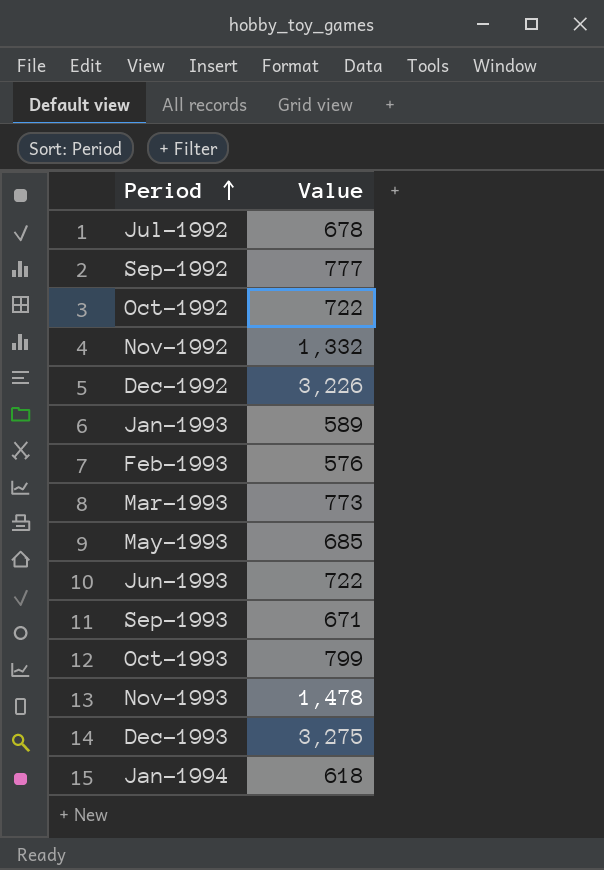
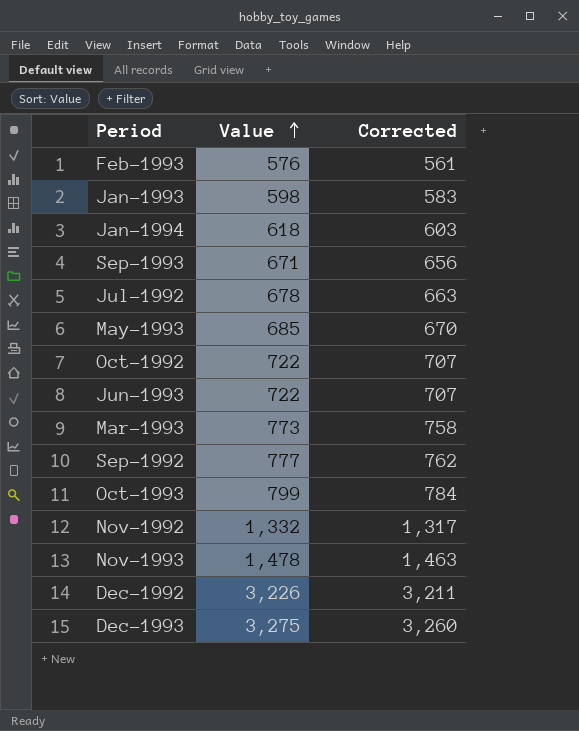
row order: Period ascending -> Value ascending
column Corrected | formula: none -> [Value] - 15
Jan-1993 | Value: 589 -> 598

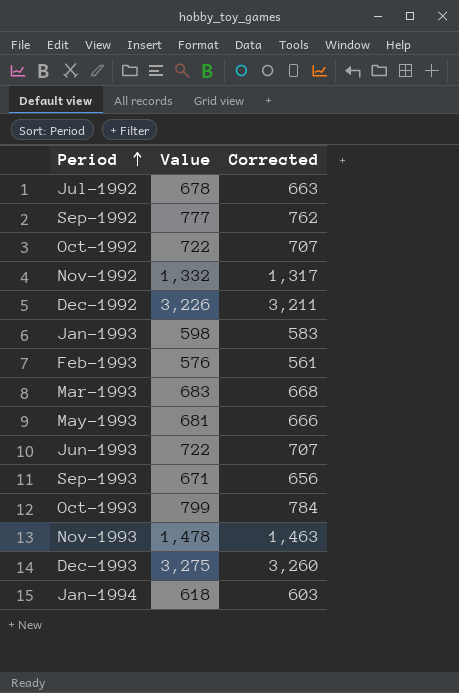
row order: Value ascending -> Period ascending
Mar-1993 | Value: 773 -> 683
Mar-1993 | Corrected: 758 -> 668
May-1993 | Value: 685 -> 681
May-1993 | Corrected: 670 -> 666

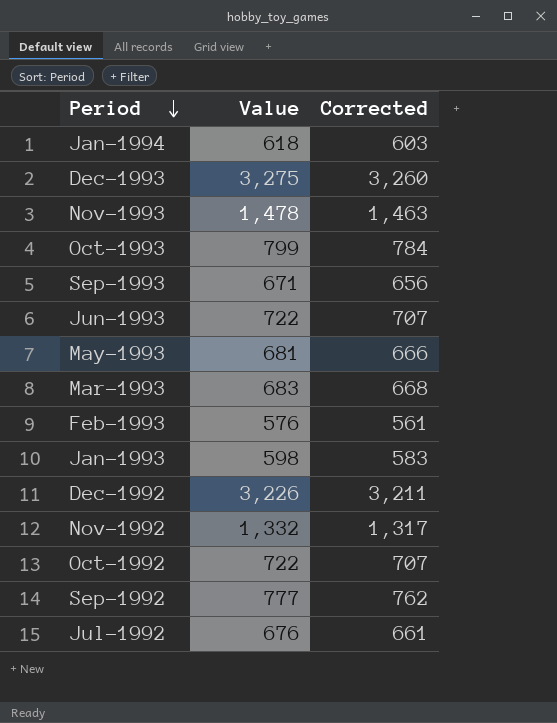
row order: Period ascending -> Period descending
Jul-1992 | Value: 678 -> 676
Jul-1992 | Corrected: 663 -> 661

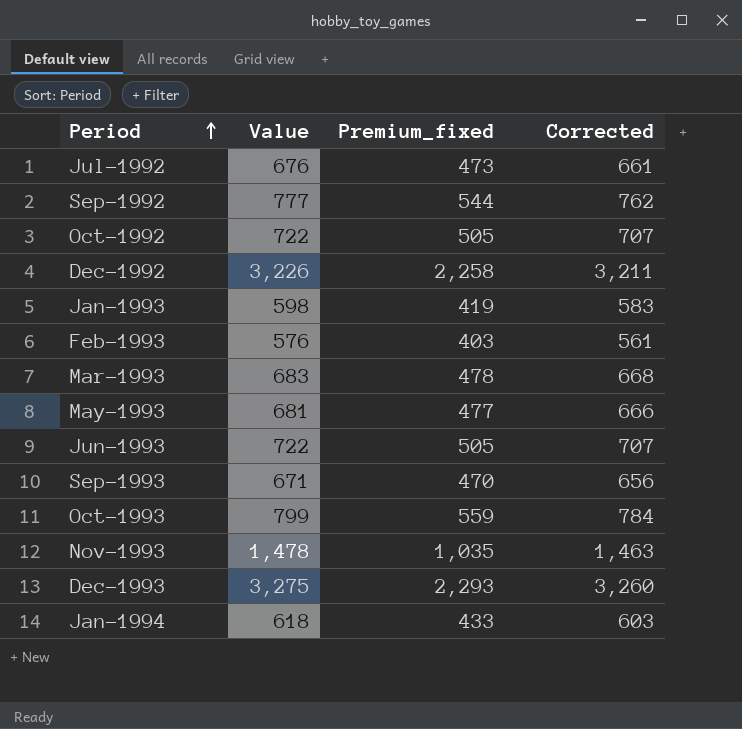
row order: Period descending -> Period ascending
column Premium_fixed | formula: none -> [Value] * 0.7
row Nov-1992: 1,332 | 1,317 -> none

